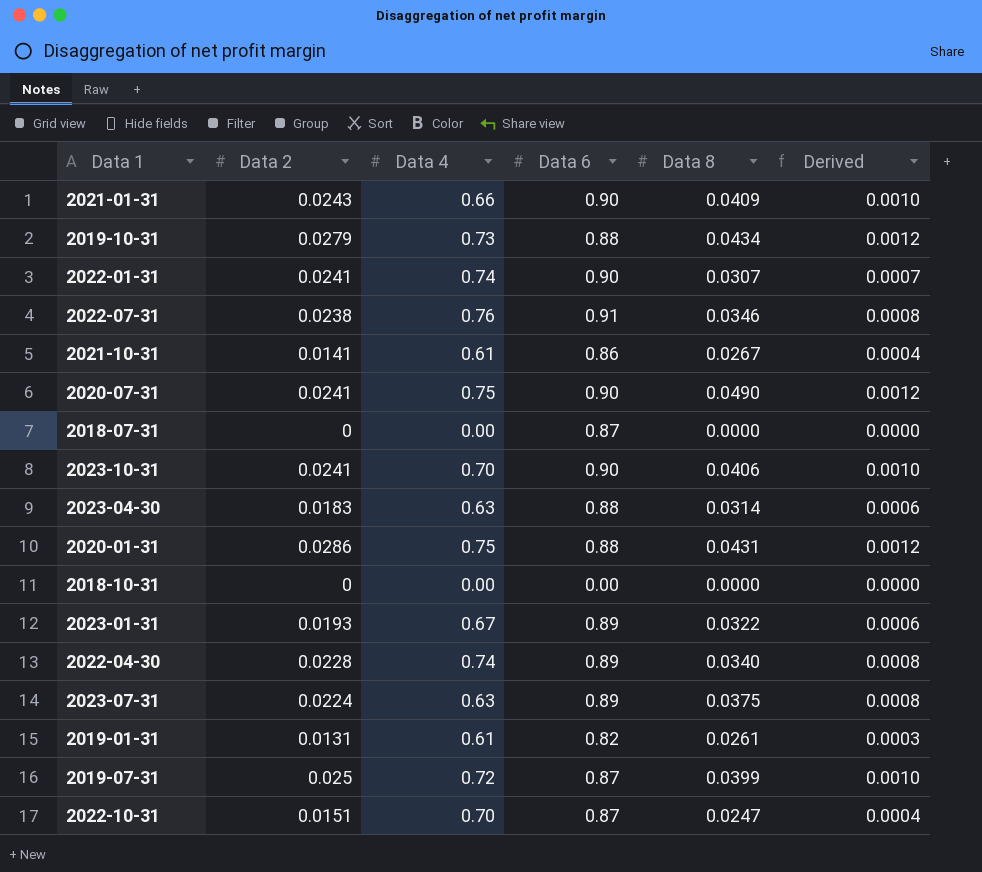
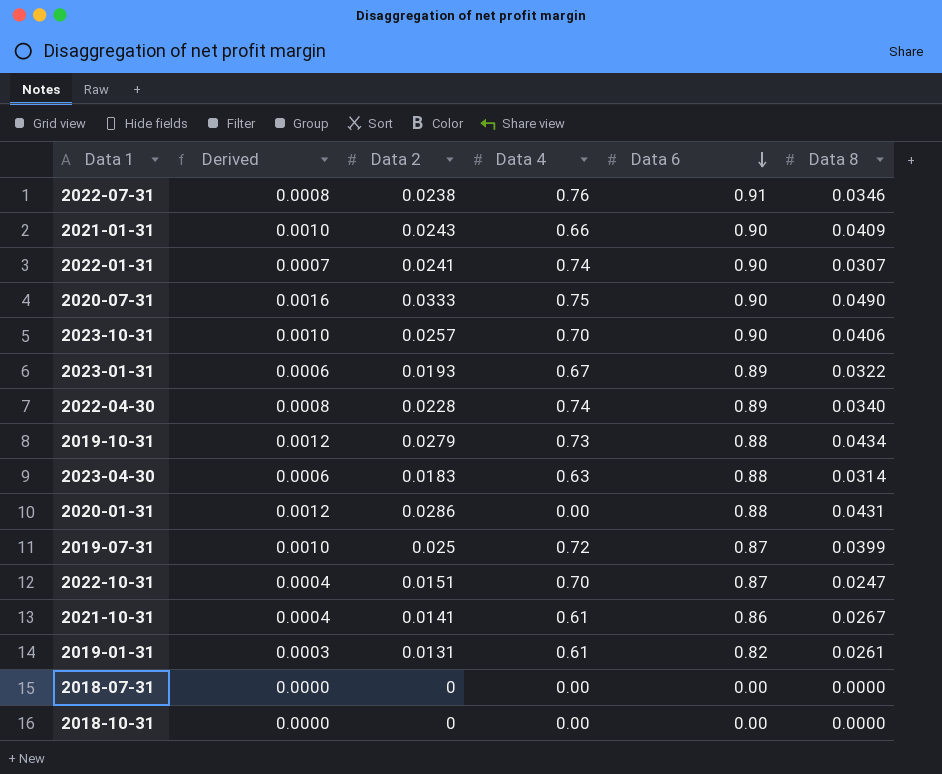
row order: none -> Data 6 descending
column Derived | position: 6 -> 2
row 2023-07-31: 0.0224 | 0.63 | 0.89 | 0.0375 | 0.0008 -> none
2020-07-31 | Derived: 0.0012 -> 0.0016
2020-07-31 | Data 2: 0.0241 -> 0.0333
2023-10-31 | Data 2: 0.0241 -> 0.0257
2020-01-31 | Data 4: 0.75 -> 0.00
2018-07-31 | Data 6: 0.87 -> 0.00

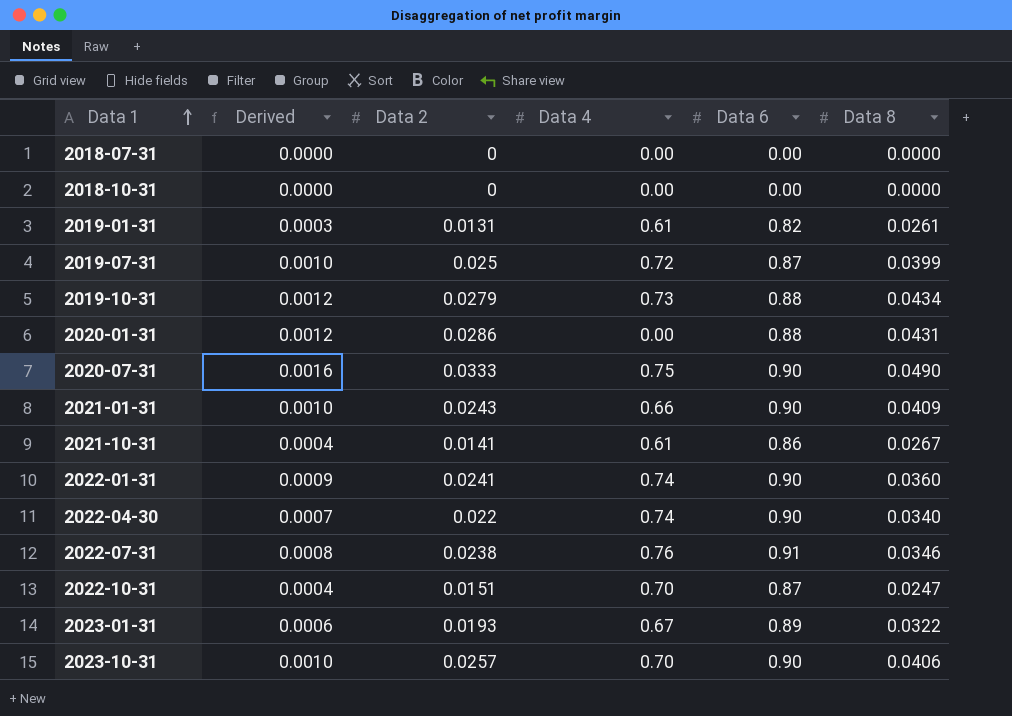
row order: Data 6 descending -> Data 1 ascending
row 2023-04-30: 0.0006 | 0.0183 | 0.63 | 0.88 | 0.0314 -> none
2022-01-31 | Derived: 0.0007 -> 0.0009
2022-01-31 | Data 8: 0.0307 -> 0.0360
2022-04-30 | Derived: 0.0008 -> 0.0007
2022-04-30 | Data 2: 0.0228 -> 0.022
2022-04-30 | Data 6: 0.89 -> 0.90

